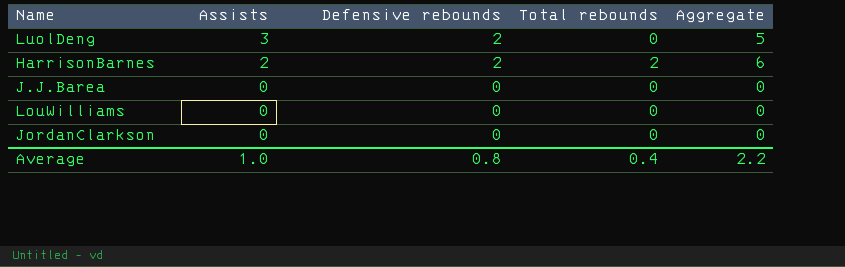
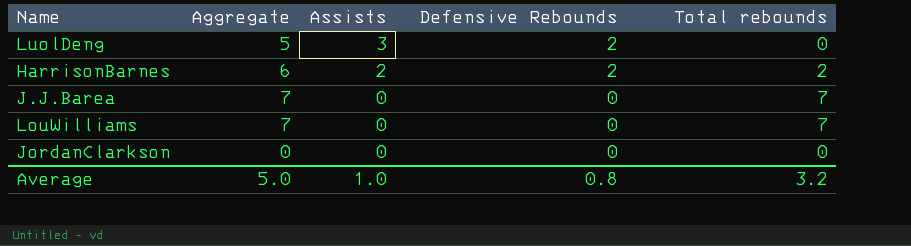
column Aggregate | position: 5 -> 2
column name: Defensive rebounds -> Defensive Rebounds
J.J.Barea | Aggregate: 0 -> 7
J.J.Barea | Total rebounds: 0 -> 7
LouWilliams | Aggregate: 0 -> 7
LouWilliams | Total rebounds: 0 -> 7
Average | Aggregate: 2.2 -> 5.0
Average | Total rebounds: 0.4 -> 3.2

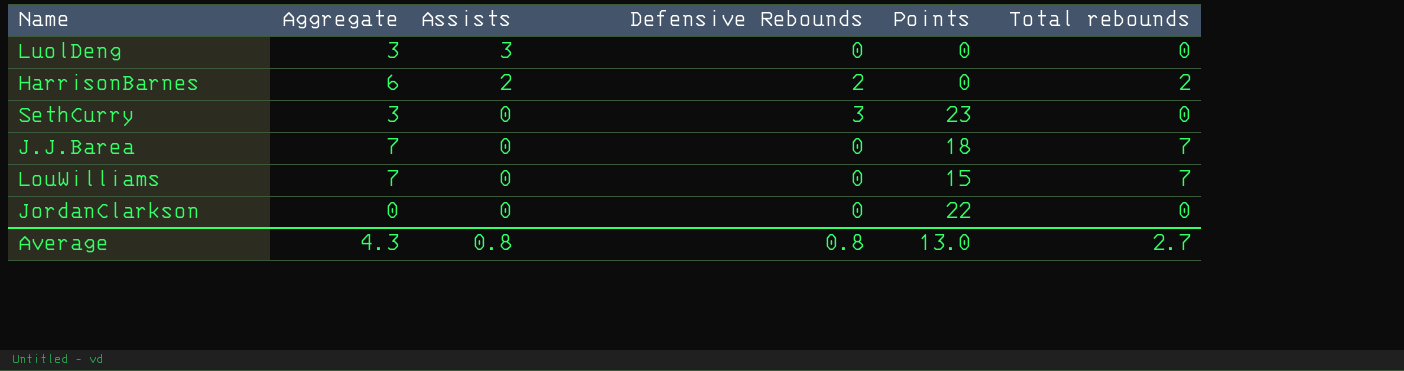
column Points | position: none -> 5
LuolDeng | Aggregate: 5 -> 3
LuolDeng | Defensive Rebounds: 2 -> 0
row SethCurry: none -> 3 | 0 | 3 | 23 | 0
Average | Aggregate: 5.0 -> 4.3
Average | Assists: 1.0 -> 0.8
Average | Total rebounds: 3.2 -> 2.7

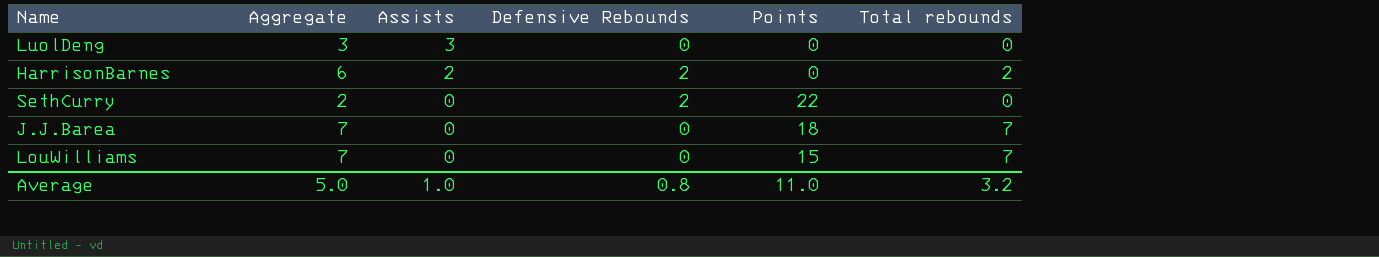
row JordanClarkson: 0 | 0 | 0 | 22 | 0 -> none
SethCurry | Aggregate: 3 -> 2
SethCurry | Defensive Rebounds: 3 -> 2
SethCurry | Points: 23 -> 22
Average | Aggregate: 4.3 -> 5.0
Average | Assists: 0.8 -> 1.0
Average | Points: 13.0 -> 11.0
Average | Total rebounds: 2.7 -> 3.2

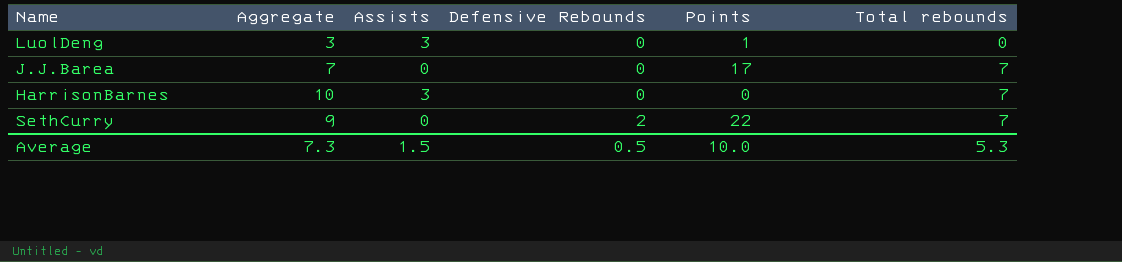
row order: Assists descending -> Defensive Rebounds ascending
row LouWilliams: 7 | 0 | 0 | 15 | 7 -> none
LuolDeng | Points: 0 -> 1
J.J.Barea | Points: 18 -> 17
HarrisonBarnes | Aggregate: 6 -> 10
HarrisonBarnes | Assists: 2 -> 3
HarrisonBarnes | Defensive Rebounds: 2 -> 0
HarrisonBarnes | Total rebounds: 2 -> 7
SethCurry | Aggregate: 2 -> 9
SethCurry | Total rebounds: 0 -> 7
Average | Aggregate: 5.0 -> 7.3
Average | Assists: 1.0 -> 1.5
Average | Defensive Rebounds: 0.8 -> 0.5
Average | Points: 11.0 -> 10.0
Average | Total rebounds: 3.2 -> 5.3

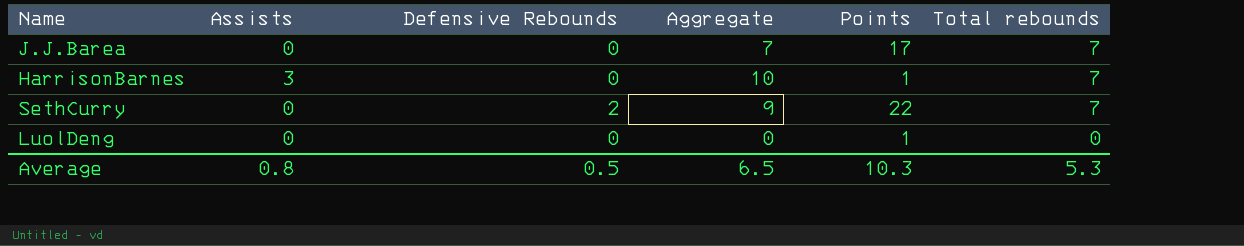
row order: Defensive Rebounds ascending -> Total rebounds descending
column Aggregate | position: 2 -> 4
HarrisonBarnes | Points: 0 -> 1
LuolDeng | Assists: 3 -> 0
LuolDeng | Aggregate: 3 -> 0
Average | Assists: 1.5 -> 0.8
Average | Aggregate: 7.3 -> 6.5
Average | Points: 10.0 -> 10.3

